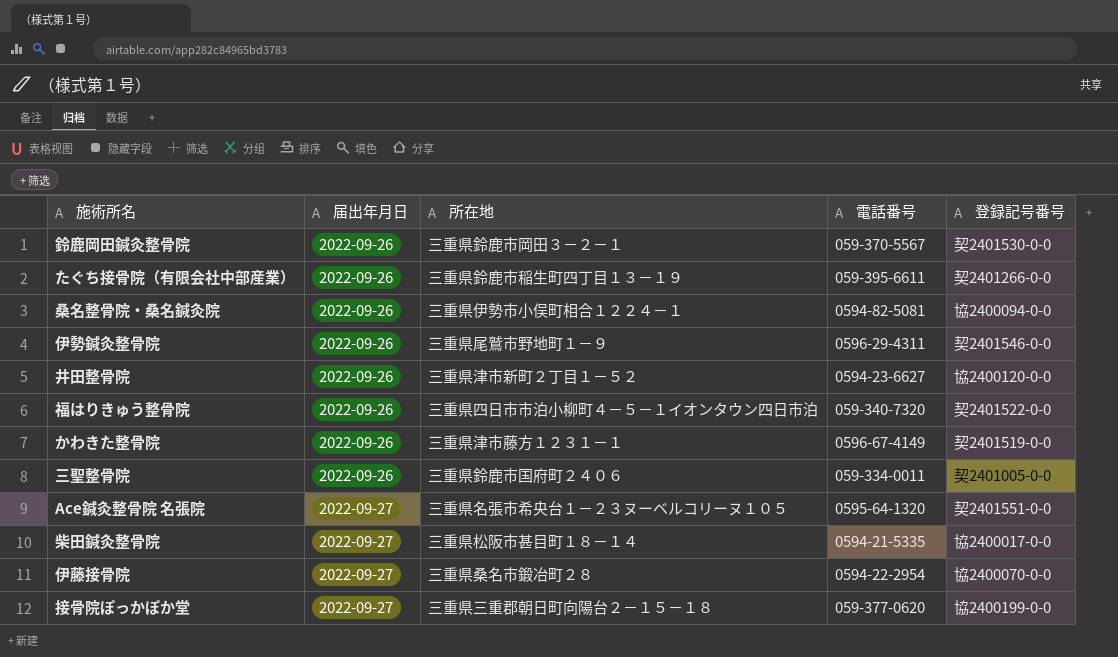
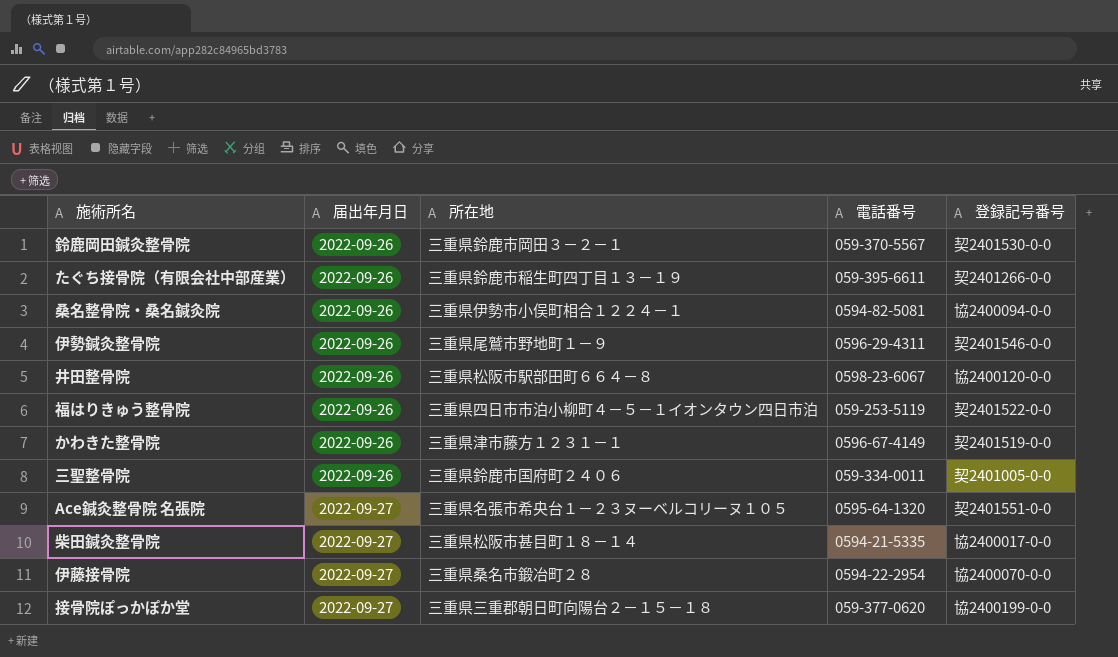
井田整骨院 | 所在地: 三重県津市新町２丁目１－５２ -> 三重県松阪市駅部田町６６４－８
井田整骨院 | 電話番号: 0594-23-6627 -> 0598-23-6067
福はりきゅう整骨院 | 電話番号: 059-340-7320 -> 059-253-5119

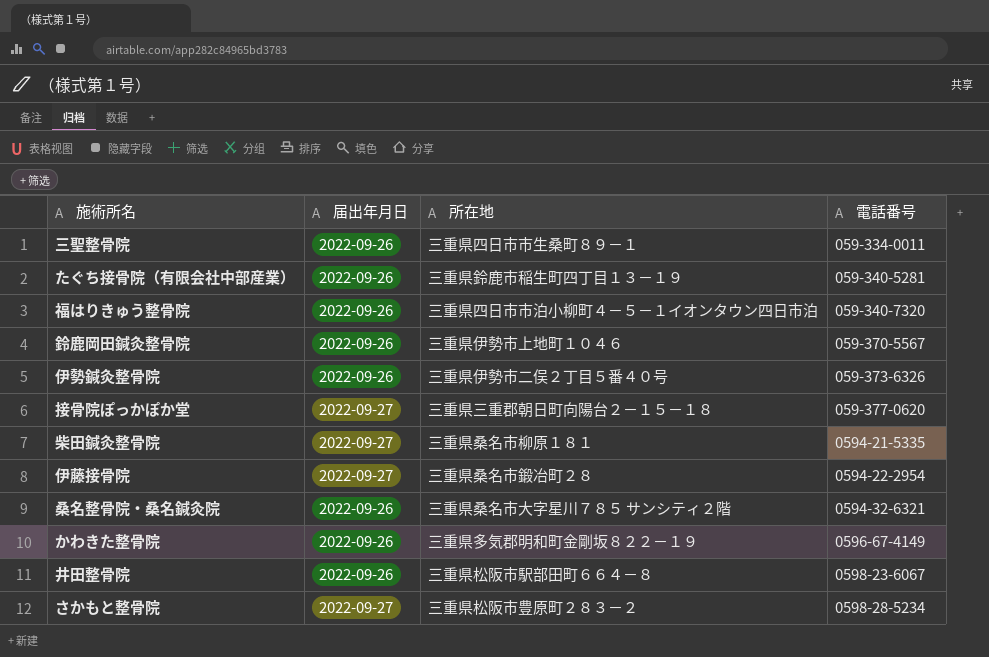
row order: 届出年月日 ascending -> 電話番号 ascending
column 登録記号番号 | position: 5 -> none
row Ace鍼灸整骨院 名張院: 2022-09-27 | 三重県名張市希央台１－２３ヌーベルコリーヌ１０５ | 0595-64-1320 | 契2401551-0-0 -> none
三聖整骨院 | 所在地: 三重県鈴鹿市国府町２４０６ -> 三重県四日市市生桑町８９－１
たぐち接骨院（有限会社中部産業） | 電話番号: 059-395-6611 -> 059-340-5281
福はりきゅう整骨院 | 電話番号: 059-253-5119 -> 059-340-7320
鈴鹿岡田鍼灸整骨院 | 所在地: 三重県鈴鹿市岡田３－２－１ -> 三重県伊勢市上地町１０４６
伊勢鍼灸整骨院 | 所在地: 三重県尾鷲市野地町１－９ -> 三重県伊勢市二俣２丁目５番４０号
伊勢鍼灸整骨院 | 電話番号: 0596-29-4311 -> 059-373-6326
柴田鍼灸整骨院 | 所在地: 三重県松阪市甚目町１８－１４ -> 三重県桑名市柳原１８１
桑名整骨院・桑名鍼灸院 | 所在地: 三重県伊勢市小俣町相合１２２４－１ -> 三重県桑名市大字星川７８５ サンシティ２階
桑名整骨院・桑名鍼灸院 | 電話番号: 0594-82-5081 -> 0594-32-6321
かわきた整骨院 | 所在地: 三重県津市藤方１２３１－１ -> 三重県多気郡明和町金剛坂８２２－１９
row さかもと整骨院: none -> 2022-09-27 | 三重県松阪市豊原町２８３－２ | 0598-28-5234

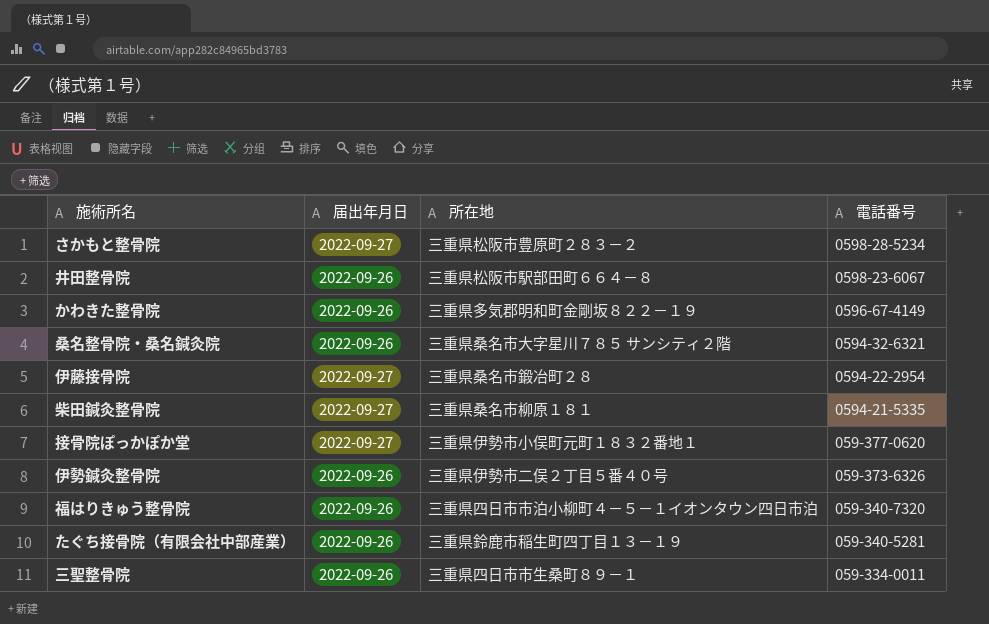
row order: 電話番号 ascending -> 電話番号 descending
row 鈴鹿岡田鍼灸整骨院: 2022-09-26 | 三重県伊勢市上地町１０４６ | 059-370-5567 -> none
接骨院ぽっかぽか堂 | 所在地: 三重県三重郡朝日町向陽台２－１５－１８ -> 三重県伊勢市小俣町元町１８３２番地１

